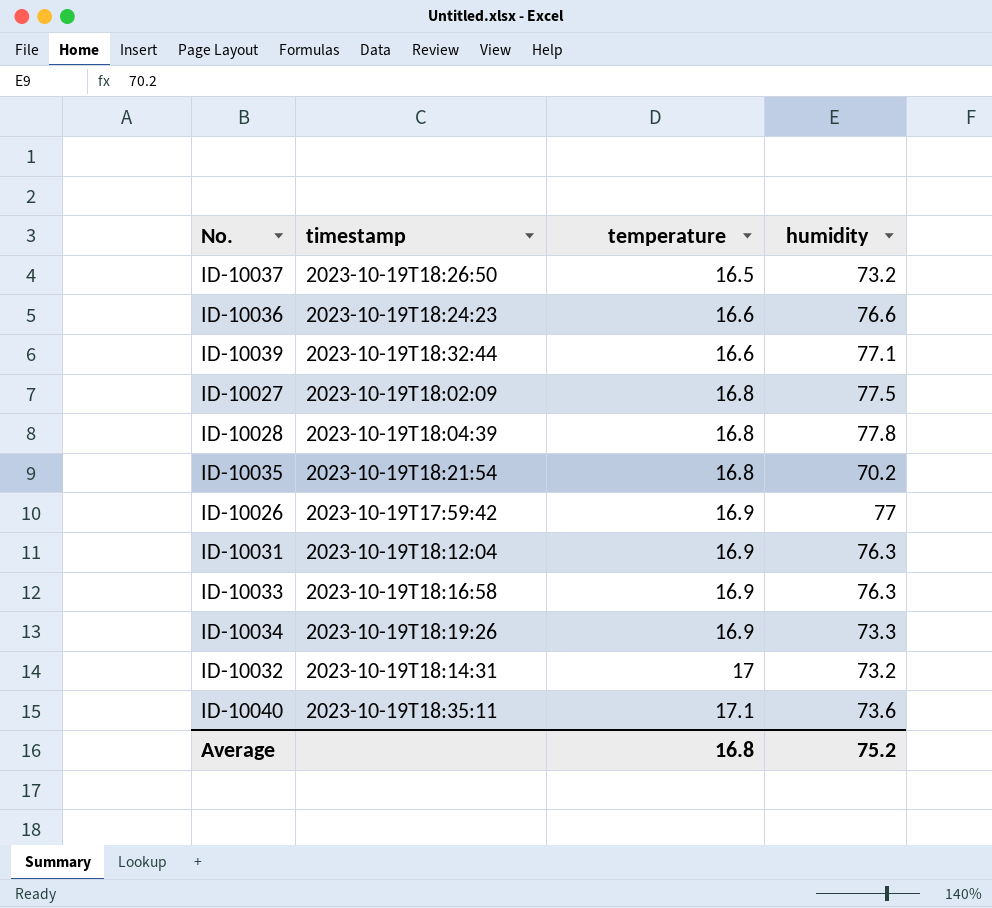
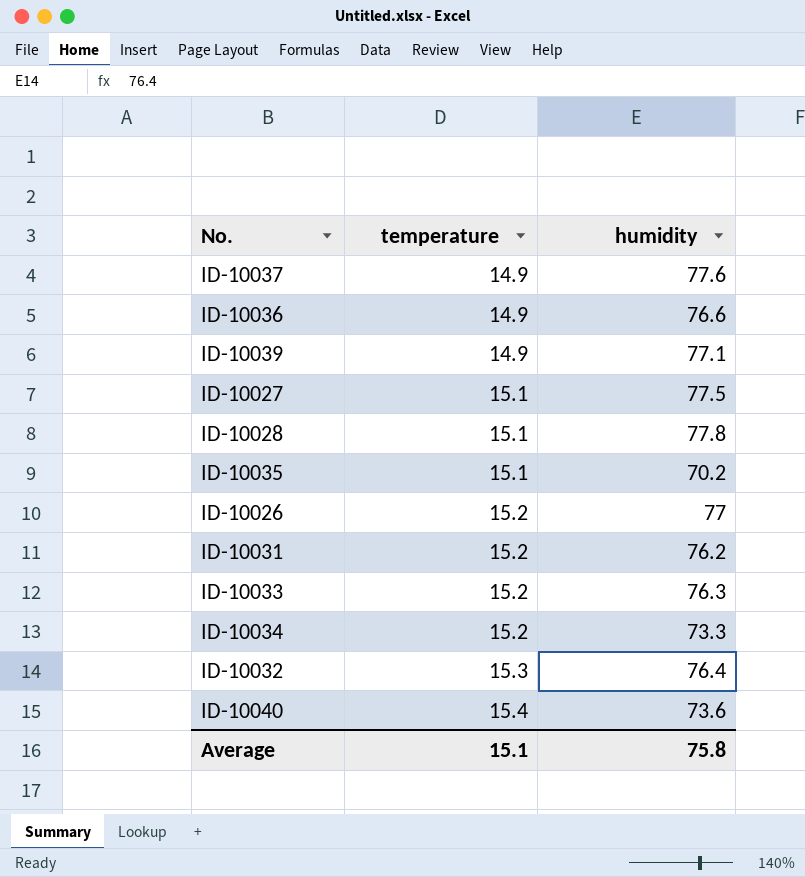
column timestamp | position: 2 -> none
ID-10037 | temperature: 16.5 -> 14.9
ID-10037 | humidity: 73.2 -> 77.6
ID-10036 | temperature: 16.6 -> 14.9
ID-10039 | temperature: 16.6 -> 14.9
ID-10027 | temperature: 16.8 -> 15.1
ID-10028 | temperature: 16.8 -> 15.1
ID-10035 | temperature: 16.8 -> 15.1
ID-10026 | temperature: 16.9 -> 15.2
ID-10031 | temperature: 16.9 -> 15.2
ID-10031 | humidity: 76.3 -> 76.2
ID-10033 | temperature: 16.9 -> 15.2
ID-10034 | temperature: 16.9 -> 15.2
ID-10032 | temperature: 17 -> 15.3
ID-10032 | humidity: 73.2 -> 76.4
ID-10040 | temperature: 17.1 -> 15.4
Average | temperature: 16.8 -> 15.1
Average | humidity: 75.2 -> 75.8

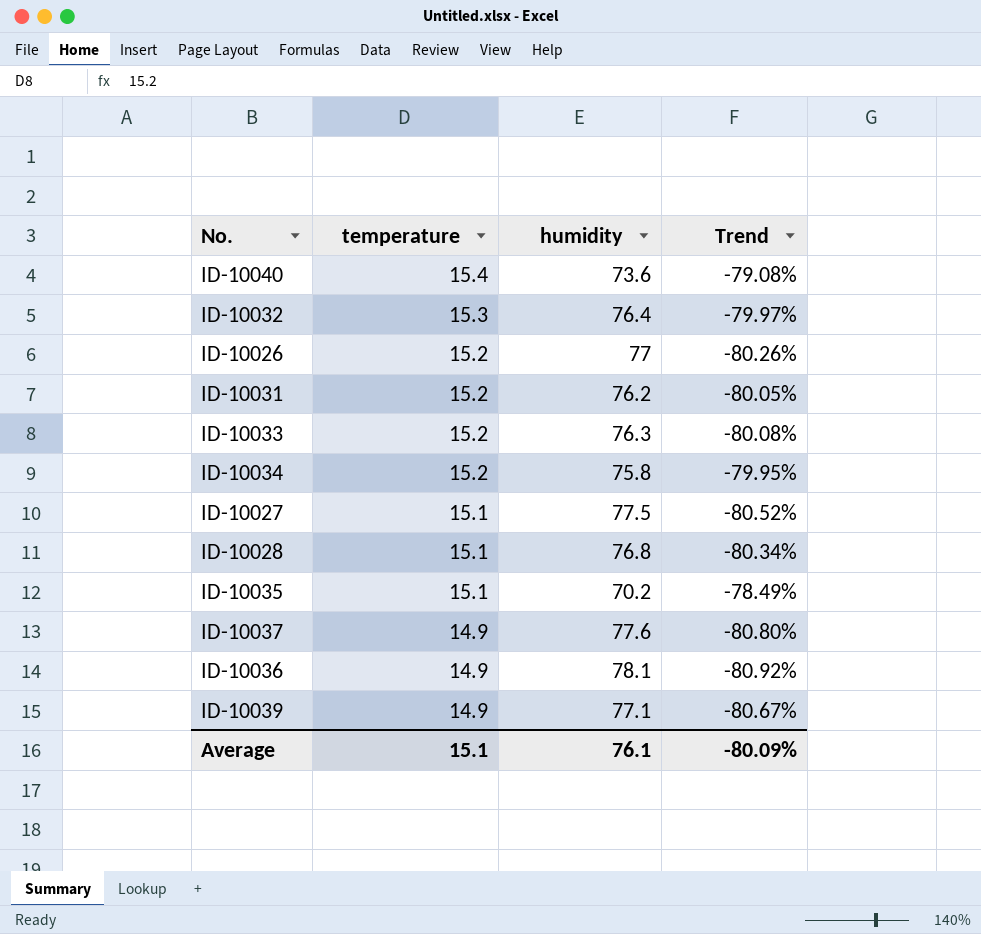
row order: temperature ascending -> temperature descending
column Trend | formula: none -> ([temperature] - [humidity]) / [humidity]
ID-10034 | humidity: 73.3 -> 75.8
ID-10028 | humidity: 77.8 -> 76.8
ID-10036 | humidity: 76.6 -> 78.1
Average | humidity: 75.8 -> 76.1

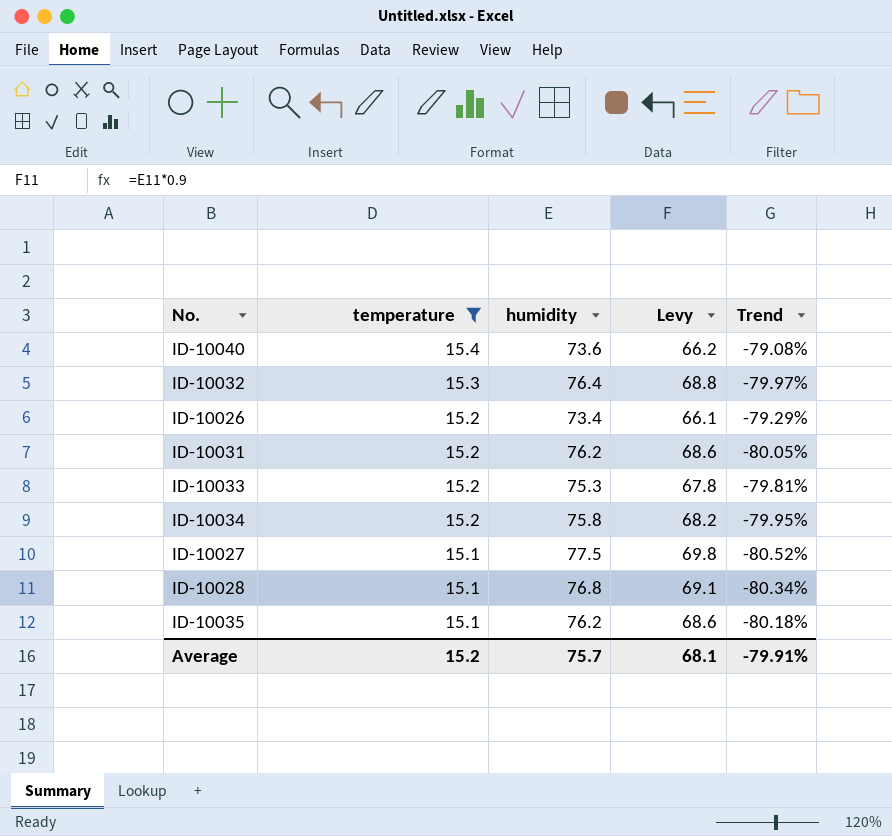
filter: none -> temperature != 14.9
column Levy | formula: none -> [humidity] * 0.9
ID-10026 | humidity: 77 -> 73.4
ID-10026 | Trend: -80.26% -> -79.29%
ID-10033 | humidity: 76.3 -> 75.3
ID-10033 | Trend: -80.08% -> -79.81%
ID-10035 | humidity: 70.2 -> 76.2
ID-10035 | Trend: -78.49% -> -80.18%
Average | temperature: 15.1 -> 15.2
Average | humidity: 76.1 -> 75.7
Average | Trend: -80.09% -> -79.91%

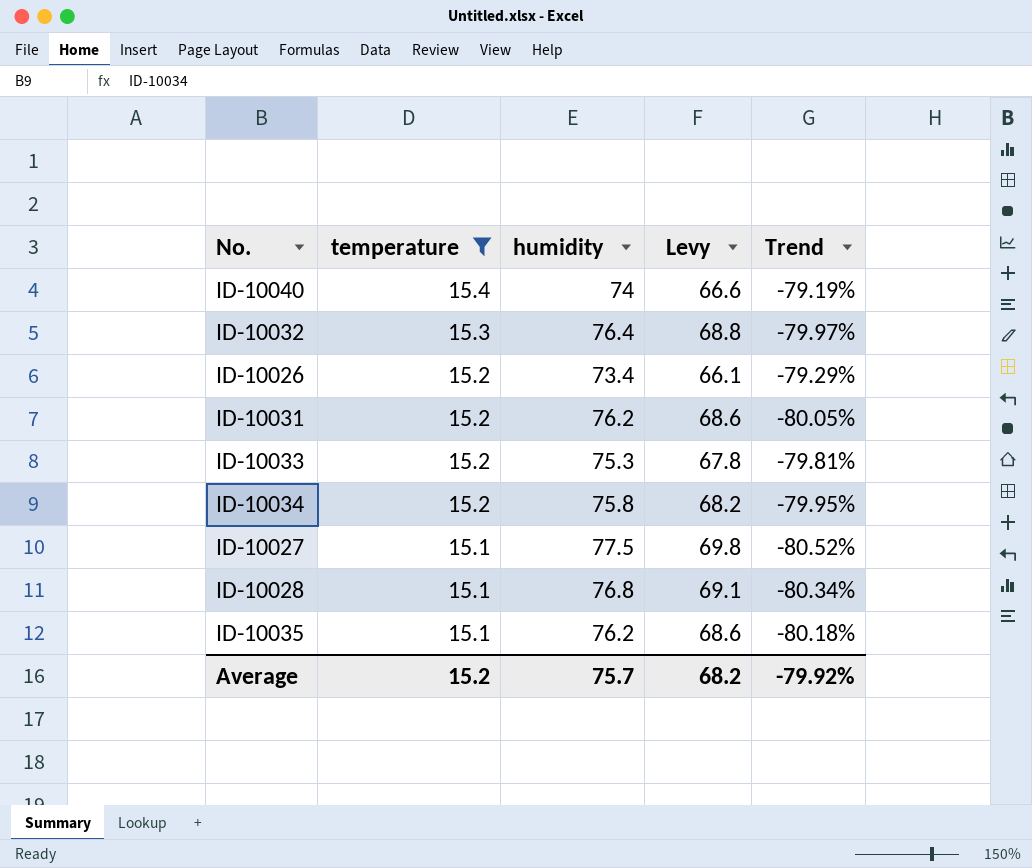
ID-10040 | humidity: 73.6 -> 74
ID-10040 | Levy: 66.2 -> 66.6
ID-10040 | Trend: -79.08% -> -79.19%
Average | Levy: 68.1 -> 68.2
Average | Trend: -79.91% -> -79.92%

